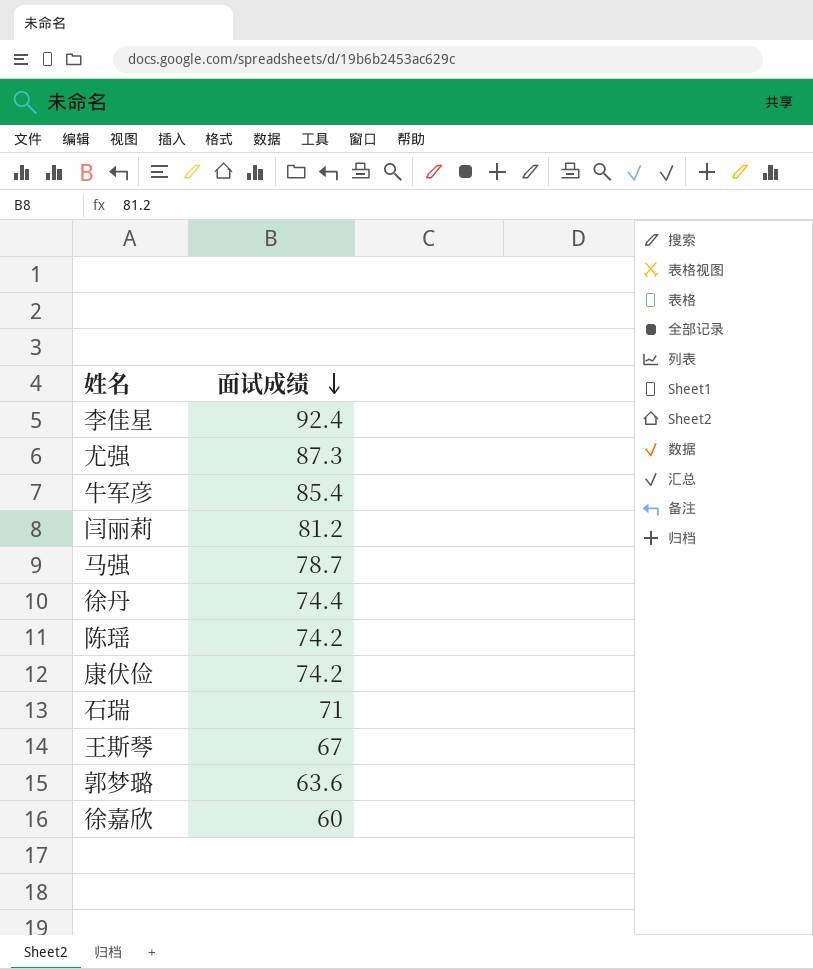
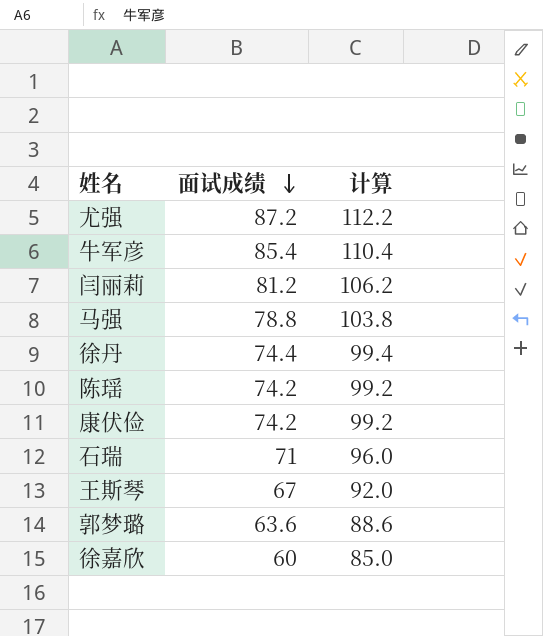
column 计算 | formula: none -> [面试成绩] + 25
row 李佳星: 92.4 -> none
尤强 | 面试成绩: 87.3 -> 87.2
马强 | 面试成绩: 78.7 -> 78.8

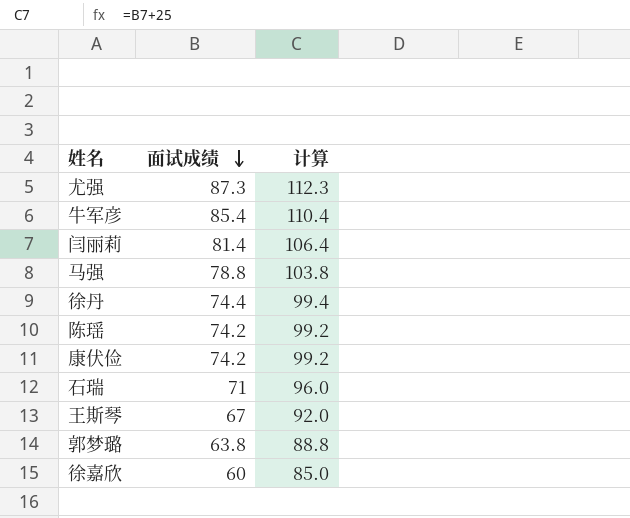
尤强 | 面试成绩: 87.2 -> 87.3
尤强 | 计算: 112.2 -> 112.3
闫丽莉 | 面试成绩: 81.2 -> 81.4
闫丽莉 | 计算: 106.2 -> 106.4
郭梦璐 | 面试成绩: 63.6 -> 63.8
郭梦璐 | 计算: 88.6 -> 88.8

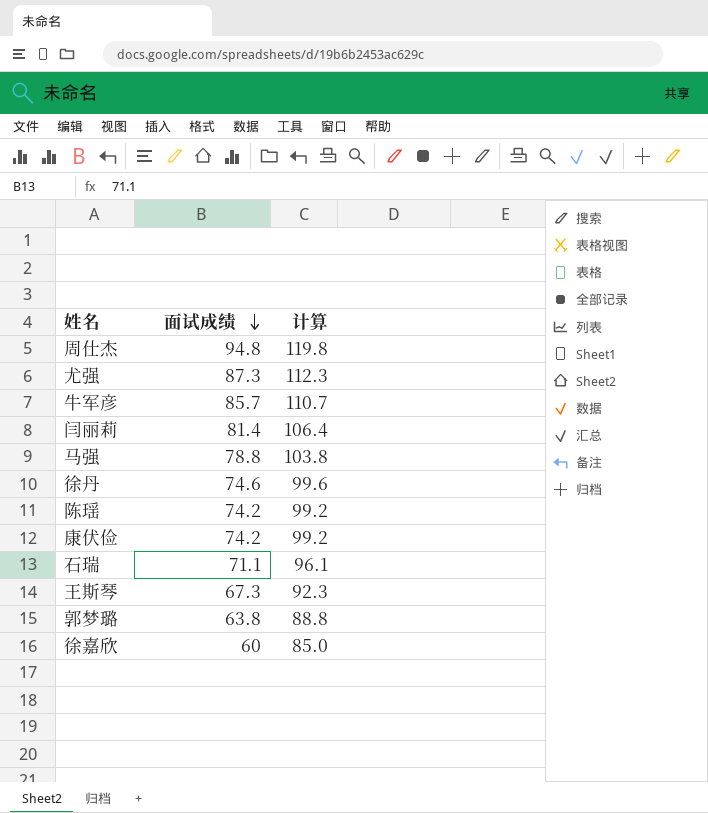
row 周仕杰: none -> 94.8 | 119.8
牛军彦 | 面试成绩: 85.4 -> 85.7
牛军彦 | 计算: 110.4 -> 110.7
徐丹 | 面试成绩: 74.4 -> 74.6
徐丹 | 计算: 99.4 -> 99.6
石瑞 | 面试成绩: 71 -> 71.1
石瑞 | 计算: 96.0 -> 96.1
王斯琴 | 面试成绩: 67 -> 67.3
王斯琴 | 计算: 92.0 -> 92.3

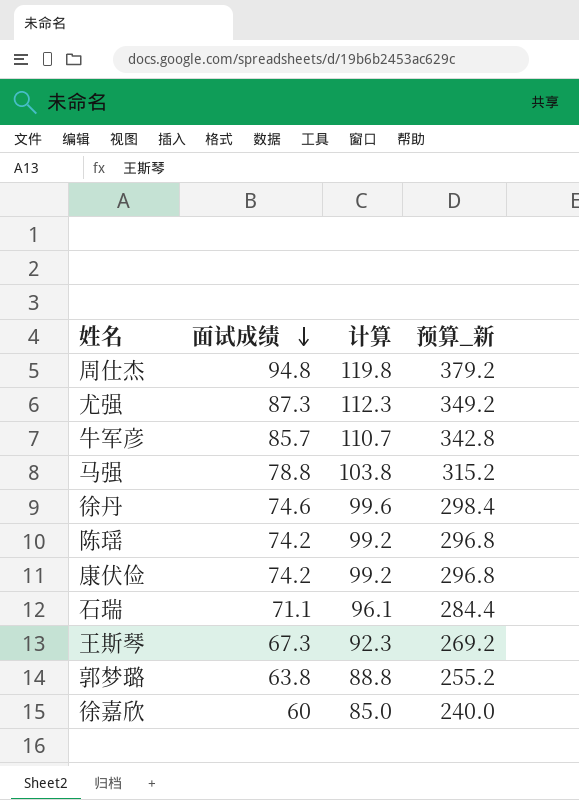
column 预算_新 | formula: none -> [面试成绩] * 4
row 闫丽莉: 81.4 | 106.4 -> none

